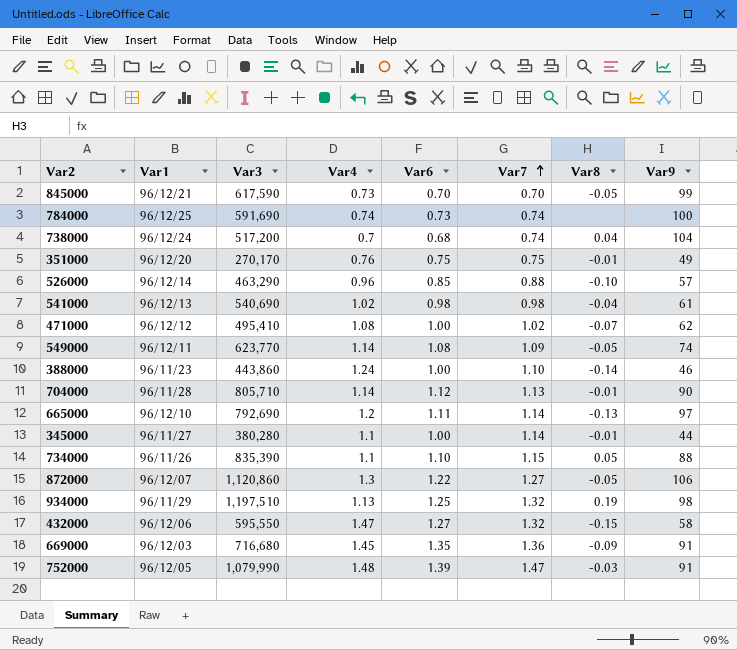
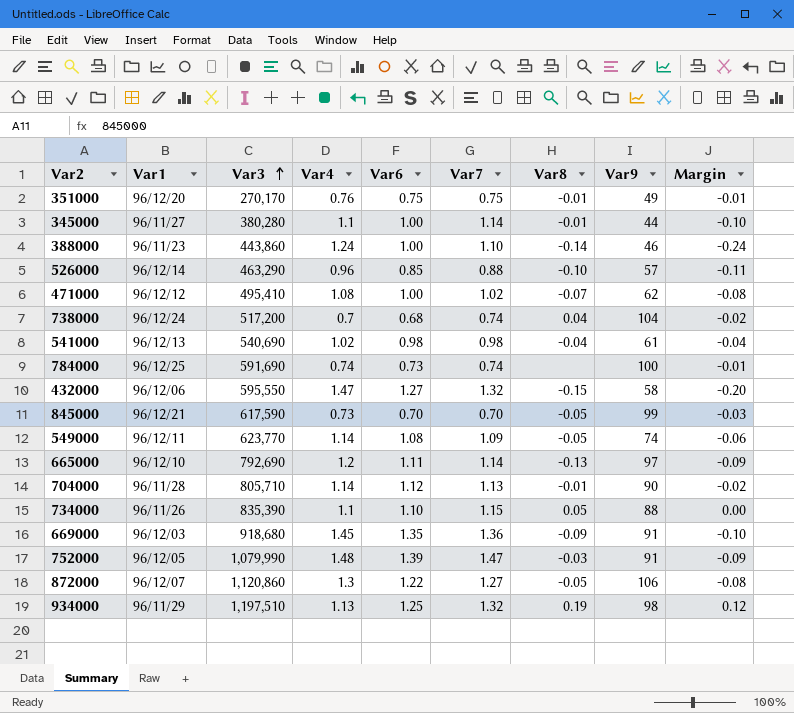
row order: Var7 ascending -> Var3 ascending
column Margin | formula: none -> [Var6] - [Var4]
669000 | Var3: 716,680 -> 918,680

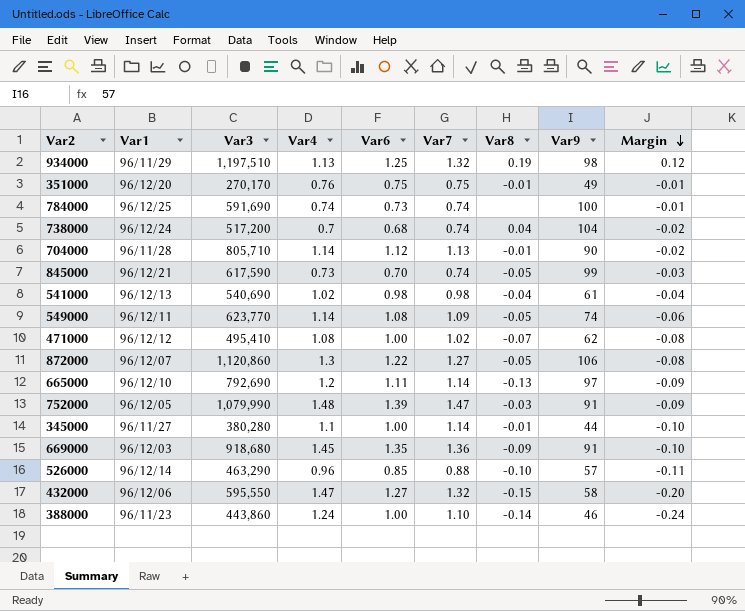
row order: Var3 ascending -> Margin descending
row 734000: 96/11/26 | 835,390 | 1.1 | 1.10 | 1.15 | 0.05 | 88 | 0.00 -> none
845000 | Var7: 0.70 -> 0.74

